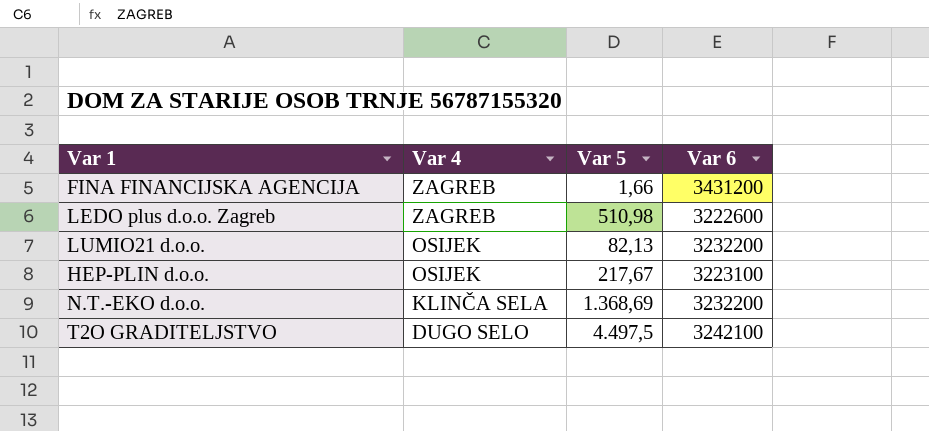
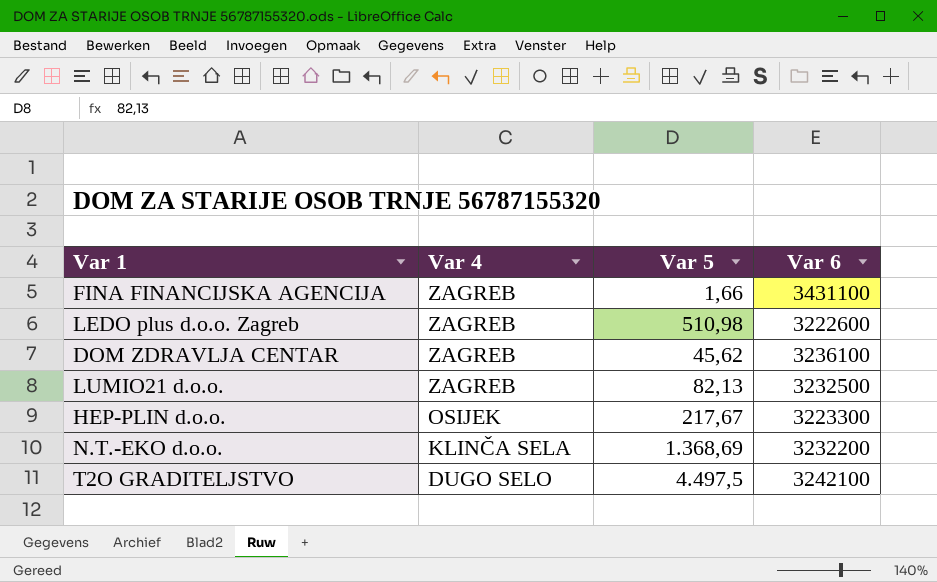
FINA FINANCIJSKA AGENCIJA | Var 6: 3431200 -> 3431100
row DOM ZDRAVLJA CENTAR: none -> ZAGREB | 45,62 | 3236100
LUMIO21 d.o.o. | Var 4: OSIJEK -> ZAGREB
LUMIO21 d.o.o. | Var 6: 3232200 -> 3232500
HEP-PLIN d.o.o. | Var 6: 3223100 -> 3223300

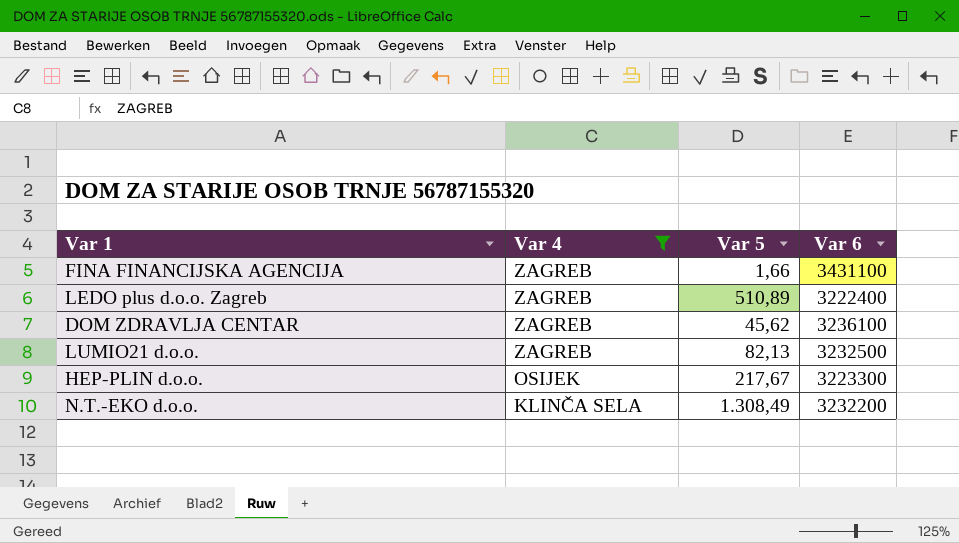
filter: none -> Var 4 != DUGO SELO
LEDO plus d.o.o. Zagreb | Var 5: 510,98 -> 510,89
LEDO plus d.o.o. Zagreb | Var 6: 3222600 -> 3222400
N.T.-EKO d.o.o. | Var 5: 1.368,69 -> 1.308,49

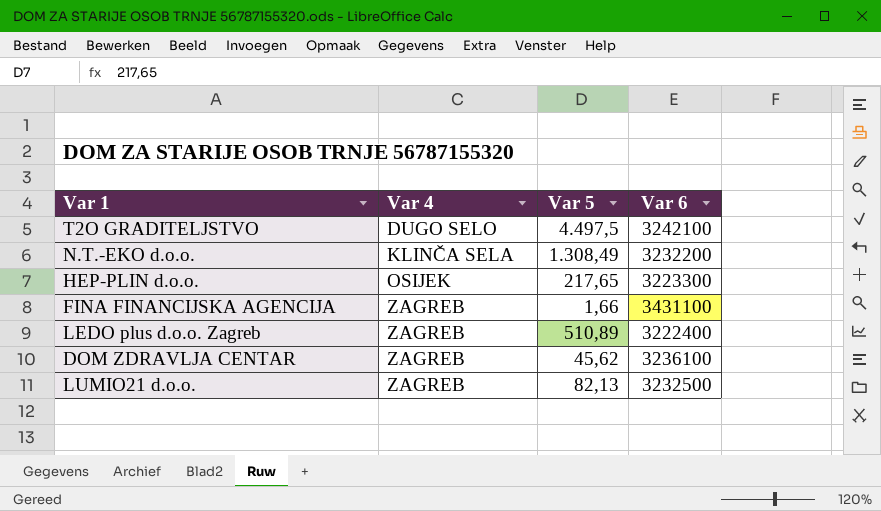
filter: Var 4 != DUGO SELO -> none
row order: Var 4 descending -> Var 4 ascending
HEP-PLIN d.o.o. | Var 5: 217,67 -> 217,65

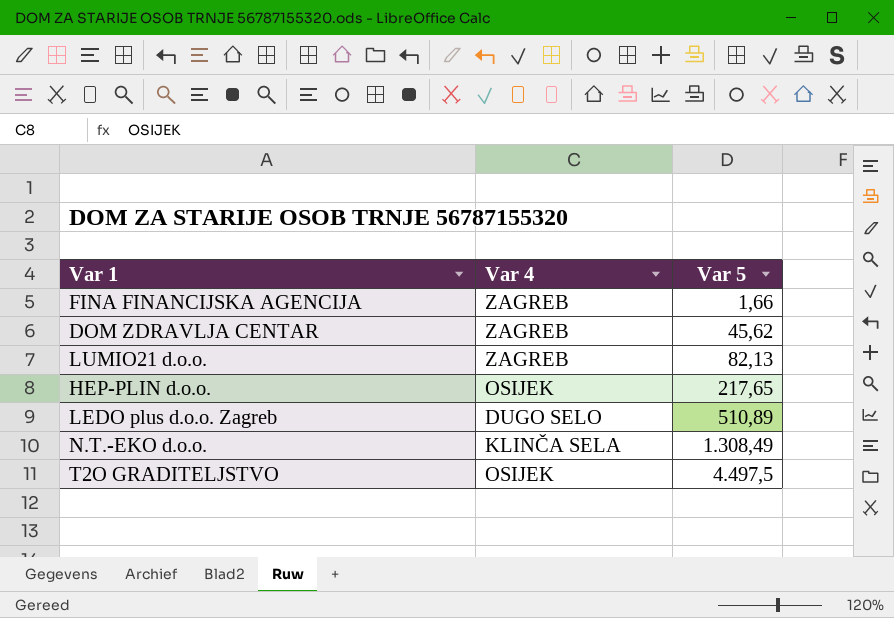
row order: Var 4 ascending -> Var 5 ascending
column Var 6 | position: 4 -> none
LEDO plus d.o.o. Zagreb | Var 4: ZAGREB -> DUGO SELO
T2O GRADITELJSTVO | Var 4: DUGO SELO -> OSIJEK

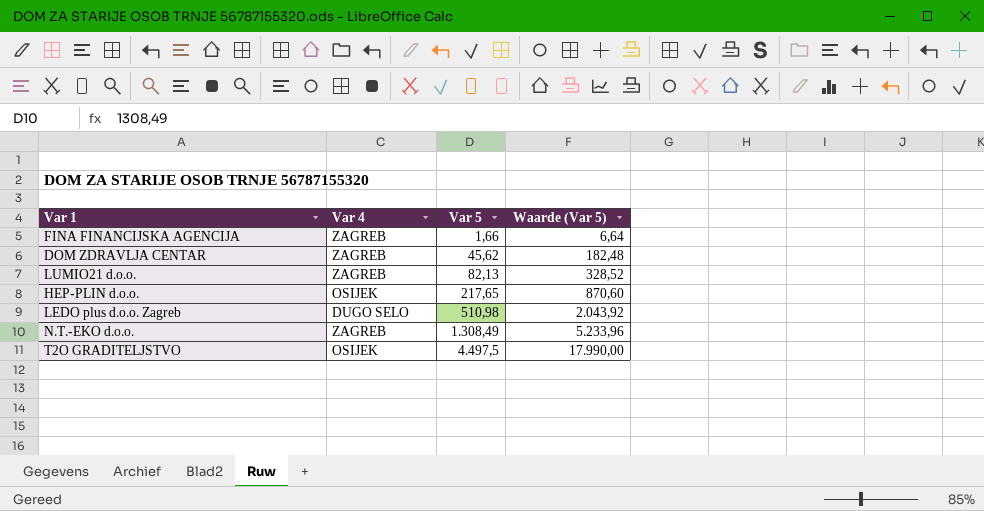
column Waarde (Var 5) | formula: none -> [Var 5] * 4
LEDO plus d.o.o. Zagreb | Var 5: 510,89 -> 510,98
N.T.-EKO d.o.o. | Var 4: KLINČA SELA -> ZAGREB

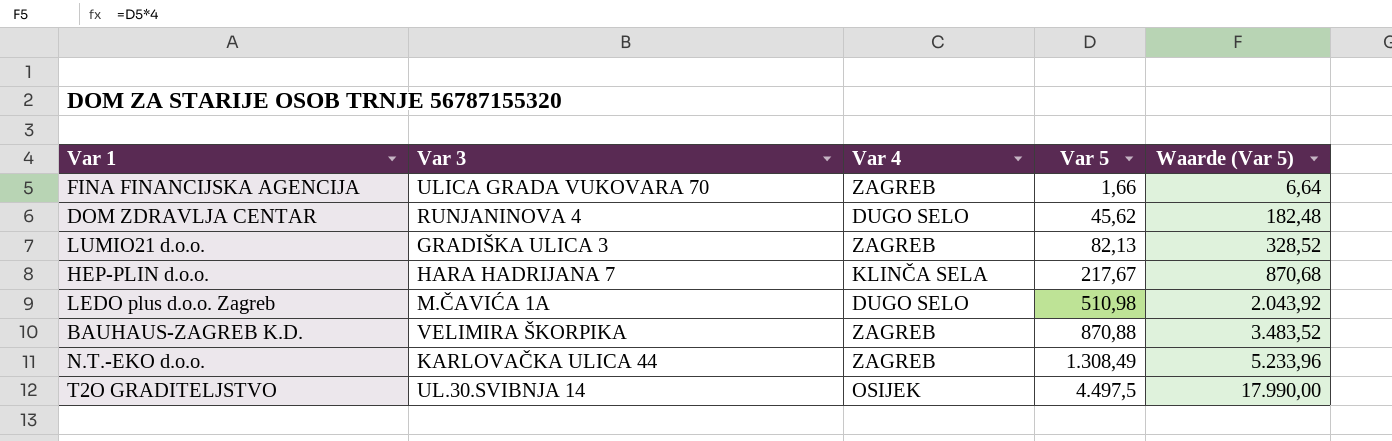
column Var 3 | position: none -> 2
DOM ZDRAVLJA CENTAR | Var 4: ZAGREB -> DUGO SELO
HEP-PLIN d.o.o. | Var 4: OSIJEK -> KLINČA SELA
HEP-PLIN d.o.o. | Var 5: 217,65 -> 217,67
HEP-PLIN d.o.o. | Waarde (Var 5): 870,60 -> 870,68
row BAUHAUS-ZAGREB K.D.: none -> VELIMIRA ŠKORPIKA | ZAGREB | 870,88 | 3.483,52

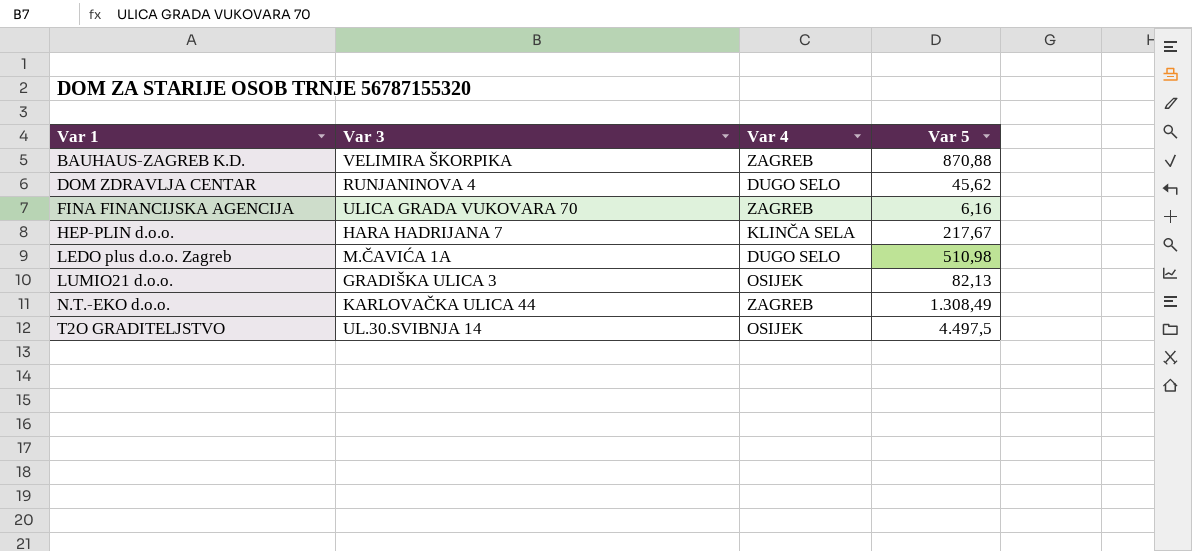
row order: Var 5 ascending -> Var 1 ascending
column Waarde (Var 5) | formula: [Var 5] * 4 -> none
FINA FINANCIJSKA AGENCIJA | Var 5: 1,66 -> 6,16
LUMIO21 d.o.o. | Var 4: ZAGREB -> OSIJEK

